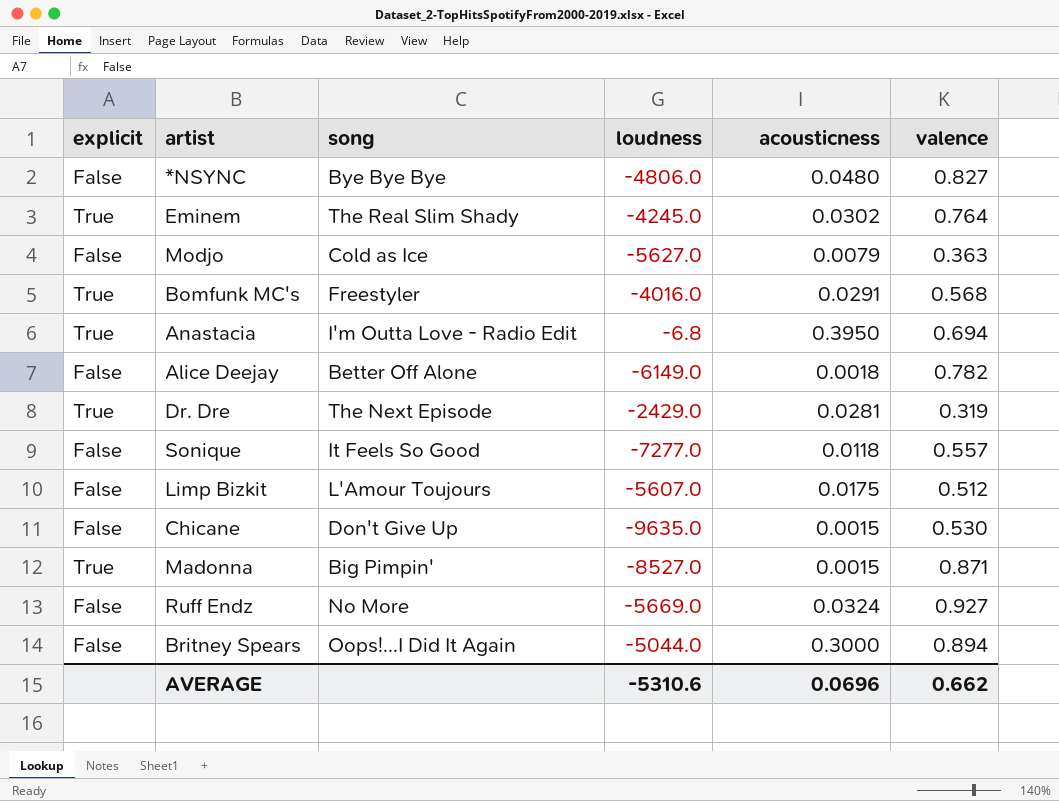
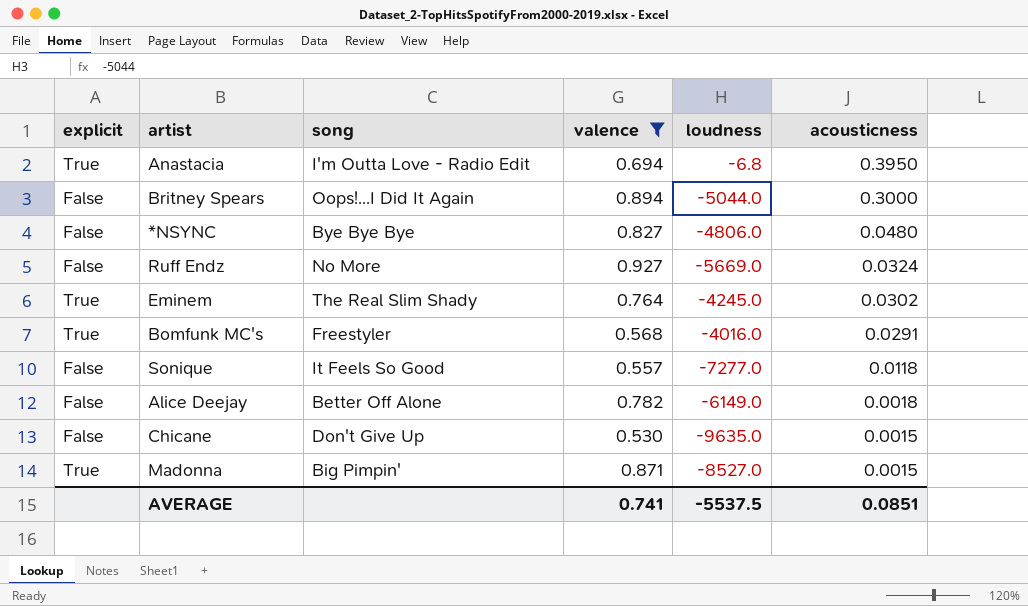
filter: none -> valence >= 0.530
row order: none -> acousticness descending
column valence | position: 6 -> 4
AVERAGE | valence: 0.662 -> 0.741
AVERAGE | loudness: -5310.6 -> -5537.5
AVERAGE | acousticness: 0.0696 -> 0.0851

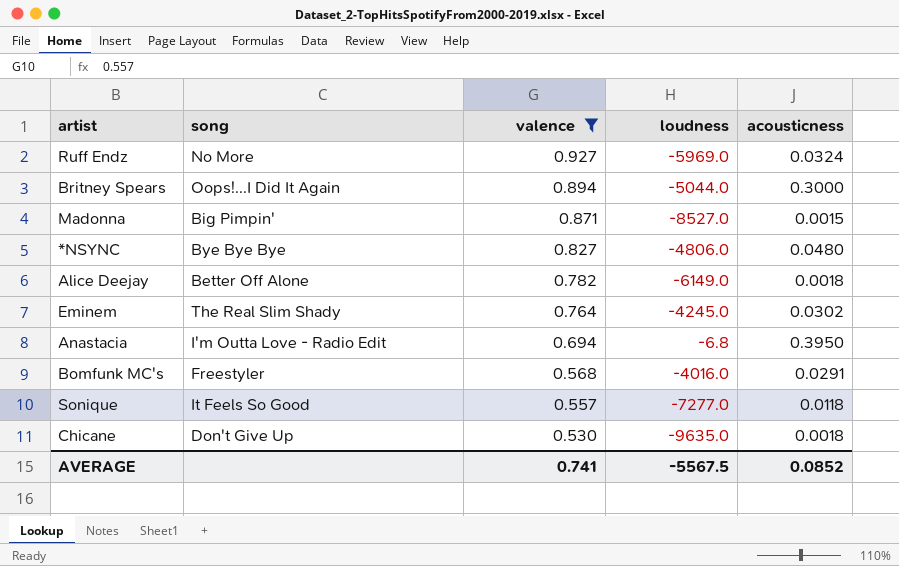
row order: acousticness descending -> valence descending
column explicit | position: 1 -> none
Ruff Endz | loudness: -5669.0 -> -5969.0
Chicane | acousticness: 0.0015 -> 0.0018
AVERAGE | loudness: -5537.5 -> -5567.5
AVERAGE | acousticness: 0.0851 -> 0.0852

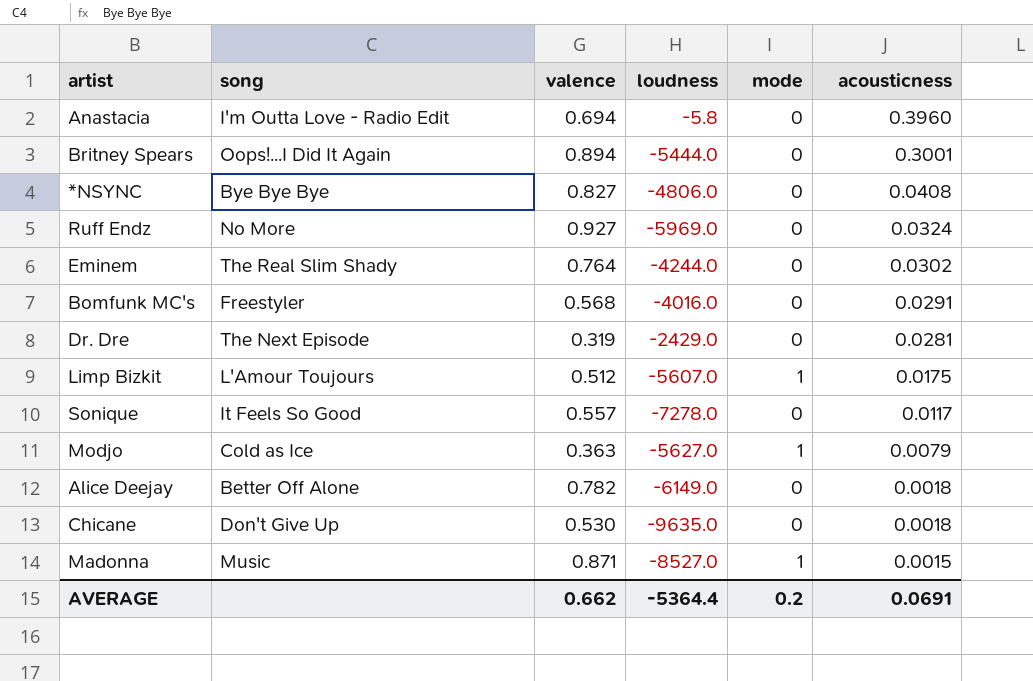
filter: valence >= 0.530 -> none
row order: valence descending -> acousticness descending
column mode | position: none -> 5
Anastacia | loudness: -6.8 -> -5.8
Anastacia | acousticness: 0.3950 -> 0.3960
Britney Spears | loudness: -5044.0 -> -5444.0
Britney Spears | acousticness: 0.3000 -> 0.3001
*NSYNC | acousticness: 0.0480 -> 0.0408
Eminem | loudness: -4245.0 -> -4244.0
Sonique | loudness: -7277.0 -> -7278.0
Sonique | acousticness: 0.0118 -> 0.0117
Madonna | song: Big Pimpin' -> Music
AVERAGE | valence: 0.741 -> 0.662
AVERAGE | loudness: -5567.5 -> -5364.4
AVERAGE | acousticness: 0.0852 -> 0.0691

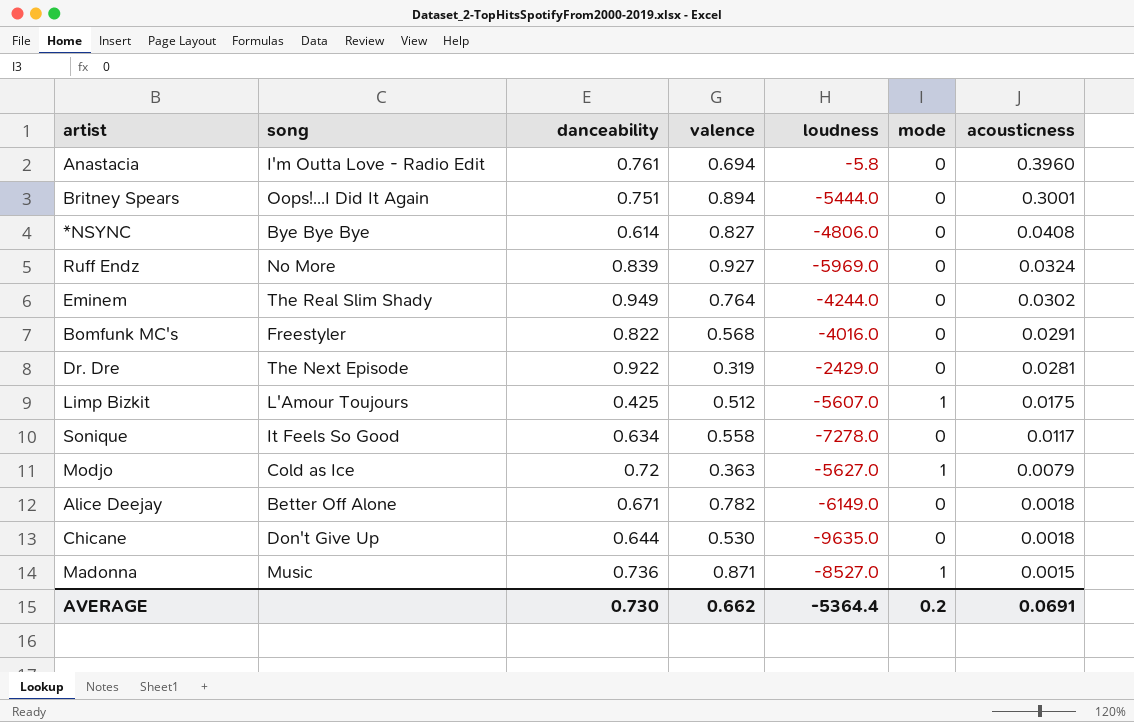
column danceability | position: none -> 3
Sonique | valence: 0.557 -> 0.558

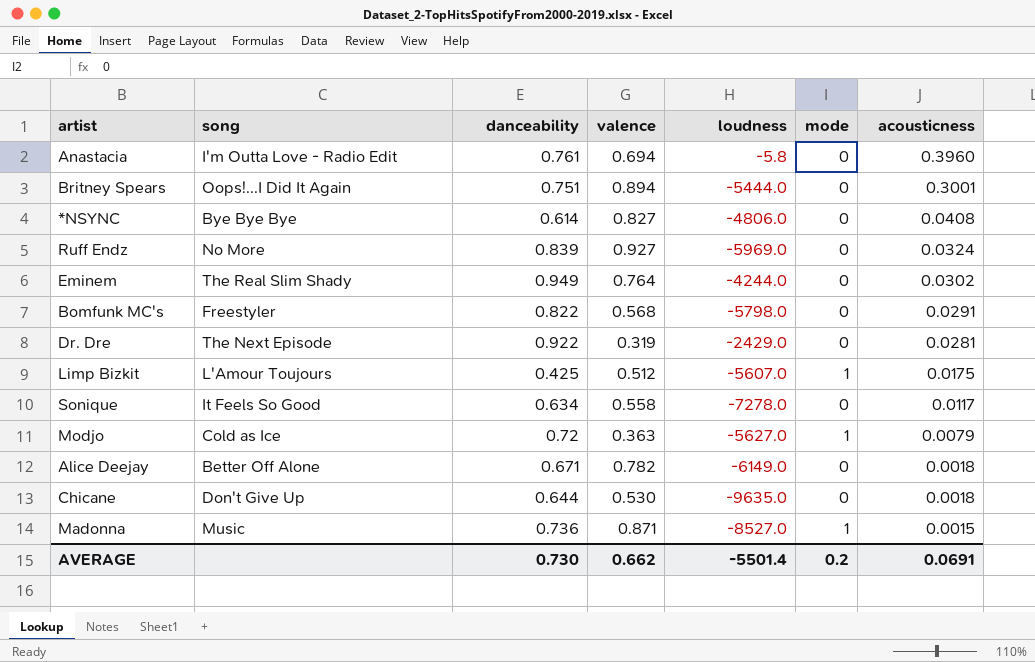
Bomfunk MC's | loudness: -4016.0 -> -5798.0
AVERAGE | loudness: -5364.4 -> -5501.4

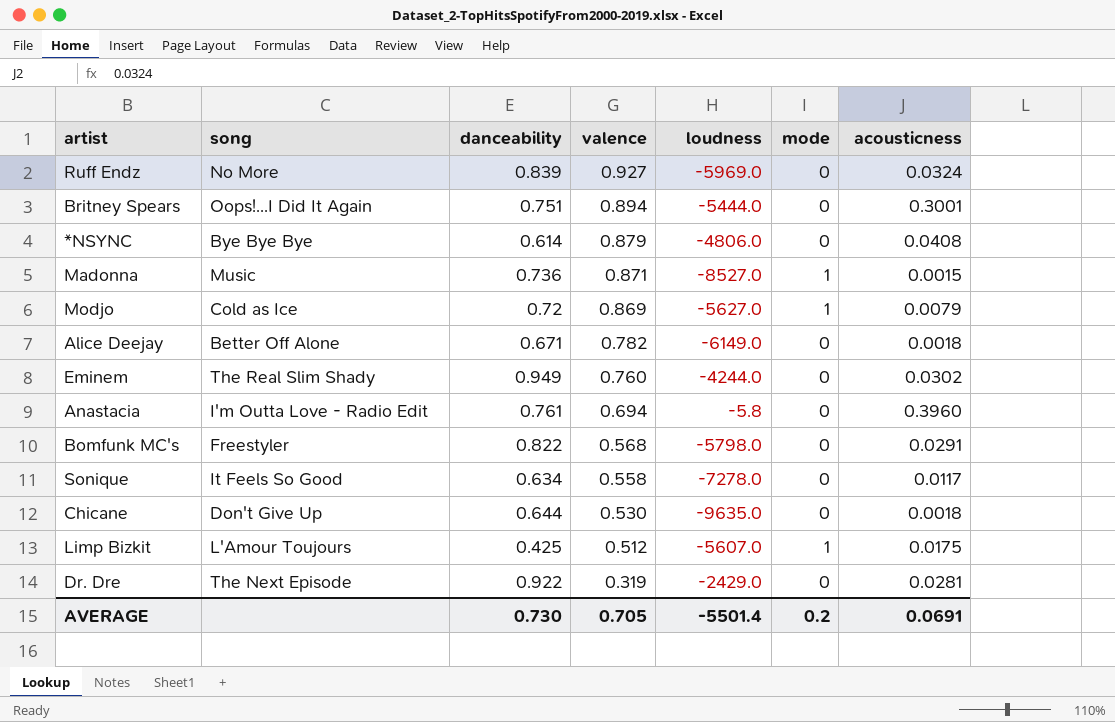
row order: acousticness descending -> valence descending
*NSYNC | valence: 0.827 -> 0.879
Modjo | valence: 0.363 -> 0.869
Eminem | valence: 0.764 -> 0.760
AVERAGE | valence: 0.662 -> 0.705

